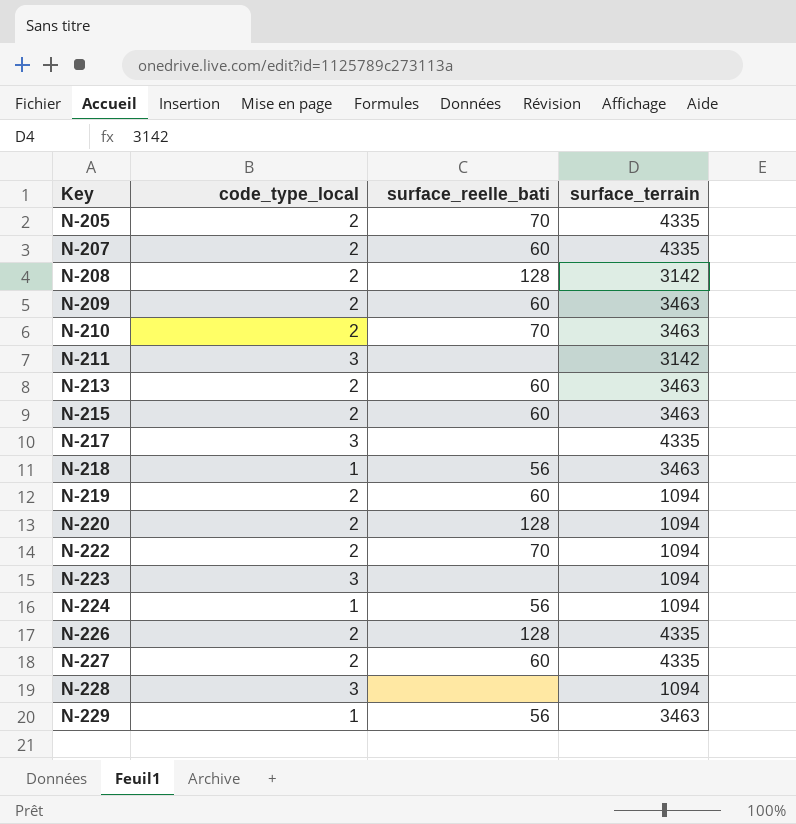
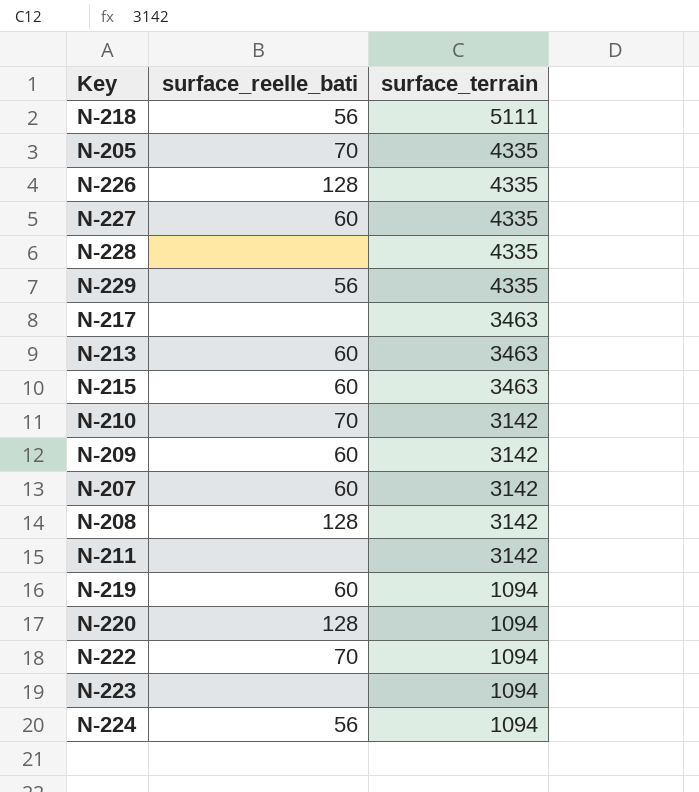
row order: Key ascending -> surface_terrain descending
column code_type_local | position: 2 -> none
N-218 | surface_terrain: 3463 -> 5111
N-228 | surface_terrain: 1094 -> 4335
N-229 | surface_terrain: 3463 -> 4335
N-217 | surface_terrain: 4335 -> 3463
N-210 | surface_terrain: 3463 -> 3142
N-209 | surface_terrain: 3463 -> 3142
N-207 | surface_terrain: 4335 -> 3142

